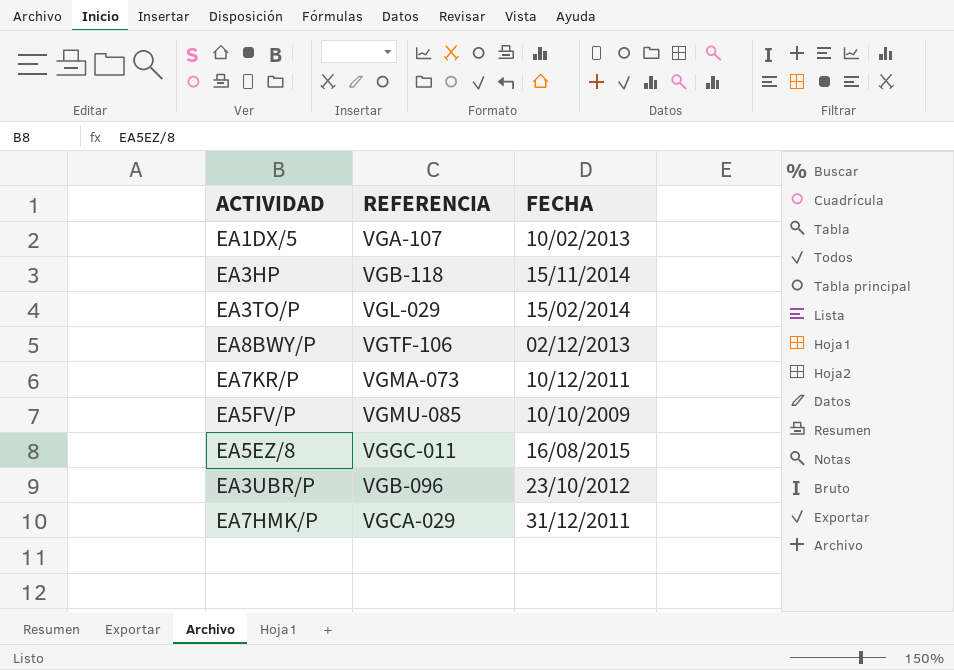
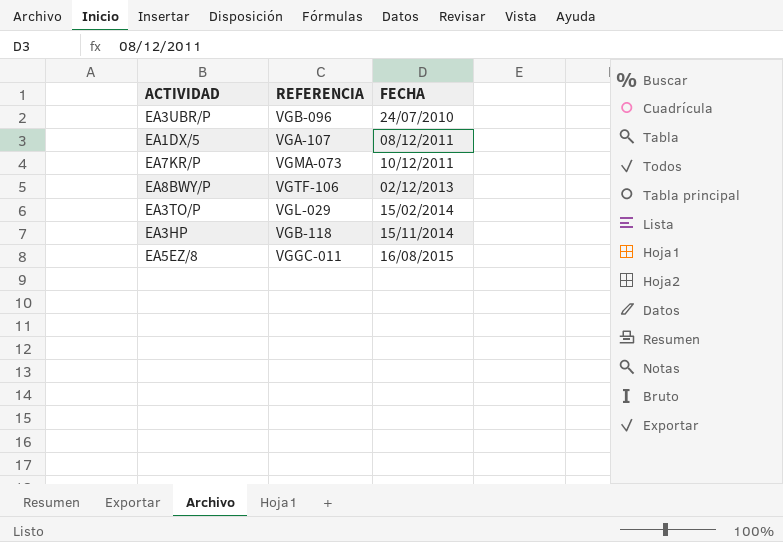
row order: none -> FECHA ascending
row EA5FV/P: VGMU-085 | 10/10/2009 -> none
row EA7HMK/P: VGCA-029 | 31/12/2011 -> none
EA3UBR/P | FECHA: 23/10/2012 -> 24/07/2010
EA1DX/5 | FECHA: 10/02/2013 -> 08/12/2011

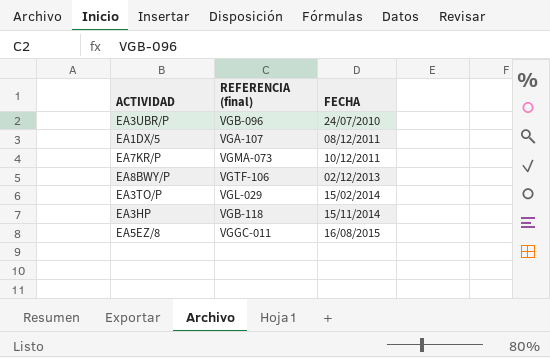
column name: REFERENCIA -> REFERENCIA (final)

